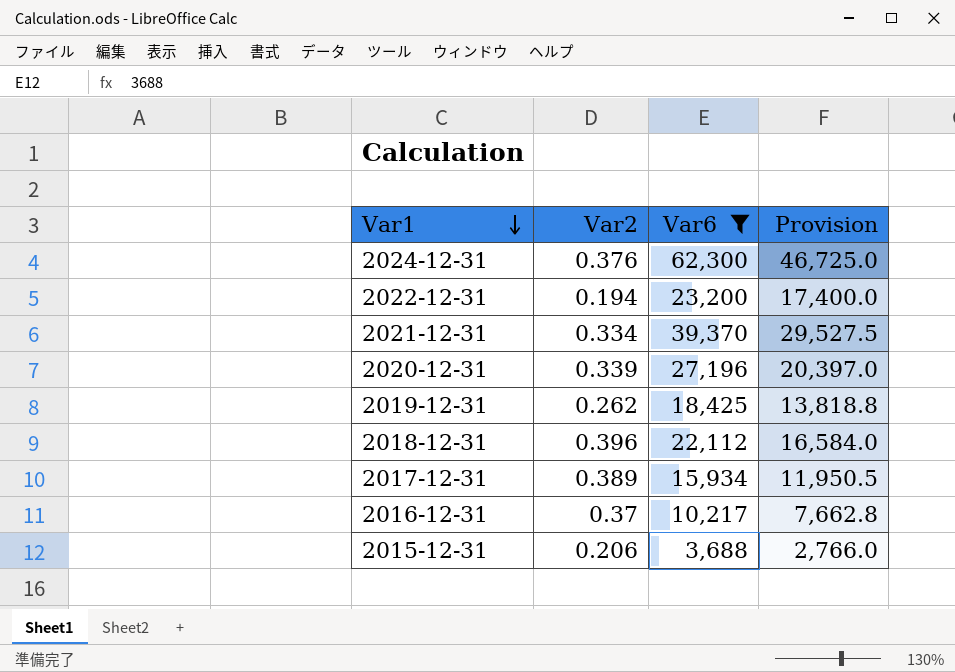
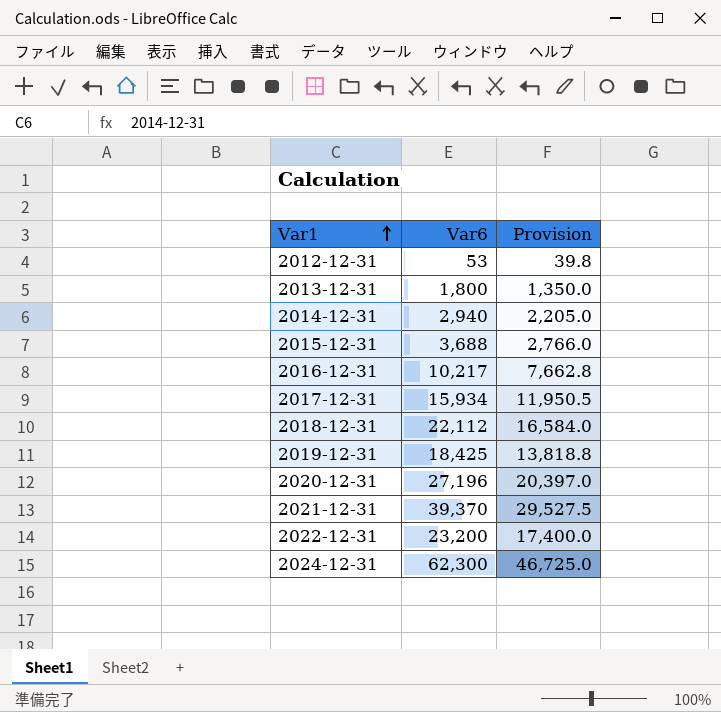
filter: Var6 >= 3,688 -> none
row order: Var1 descending -> Var1 ascending
column Var2 | position: 2 -> none

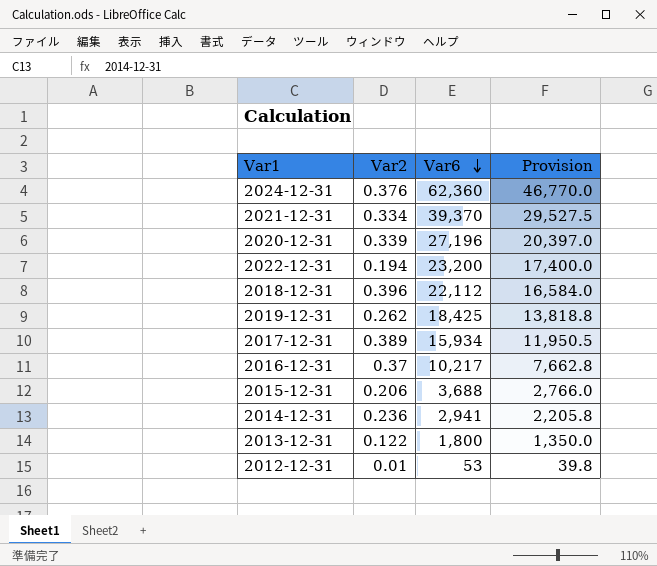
row order: Var1 ascending -> Var6 descending
column Var2 | position: none -> 2
2024-12-31 | Var6: 62,300 -> 62,360
2024-12-31 | Provision: 46,725.0 -> 46,770.0
2014-12-31 | Var6: 2,940 -> 2,941
2014-12-31 | Provision: 2,205.0 -> 2,205.8

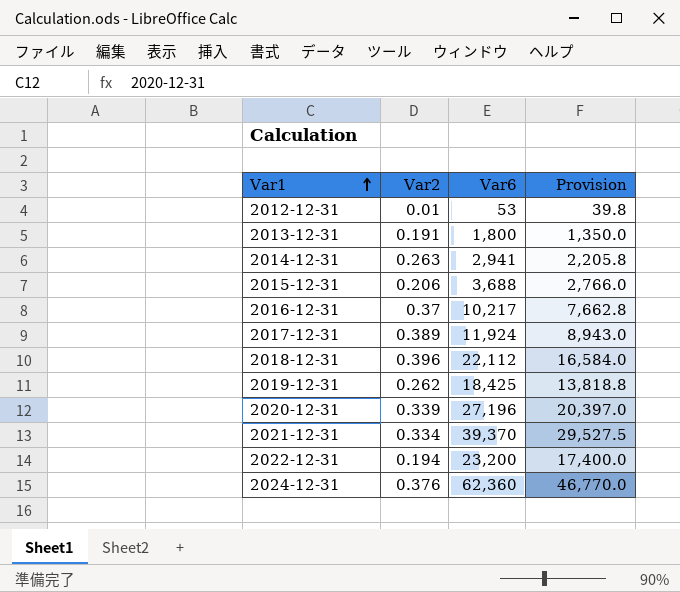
row order: Var6 descending -> Var1 ascending
2013-12-31 | Var2: 0.122 -> 0.191
2014-12-31 | Var2: 0.236 -> 0.263
2017-12-31 | Var6: 15,934 -> 11,924
2017-12-31 | Provision: 11,950.5 -> 8,943.0

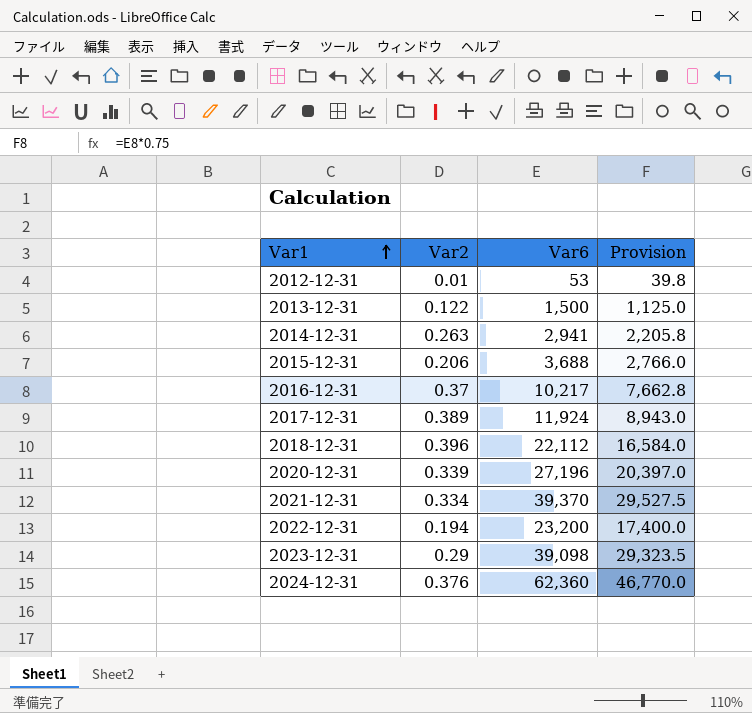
row 2019-12-31: 0.262 | 18,425 | 13,818.8 -> none
2013-12-31 | Var2: 0.191 -> 0.122
2013-12-31 | Var6: 1,800 -> 1,500
2013-12-31 | Provision: 1,350.0 -> 1,125.0
row 2023-12-31: none -> 0.29 | 39,098 | 29,323.5

